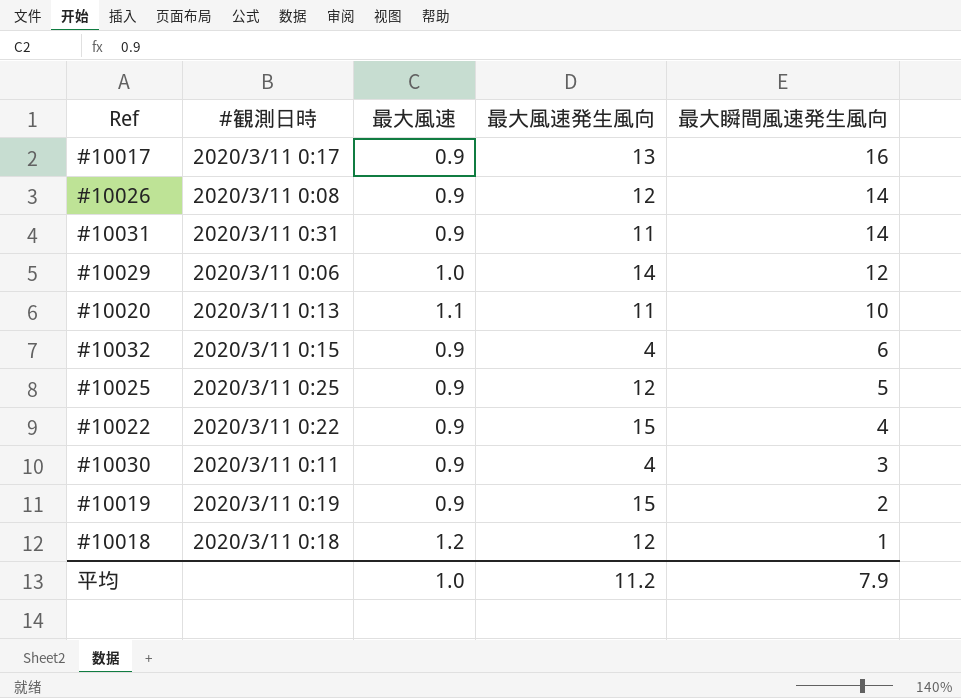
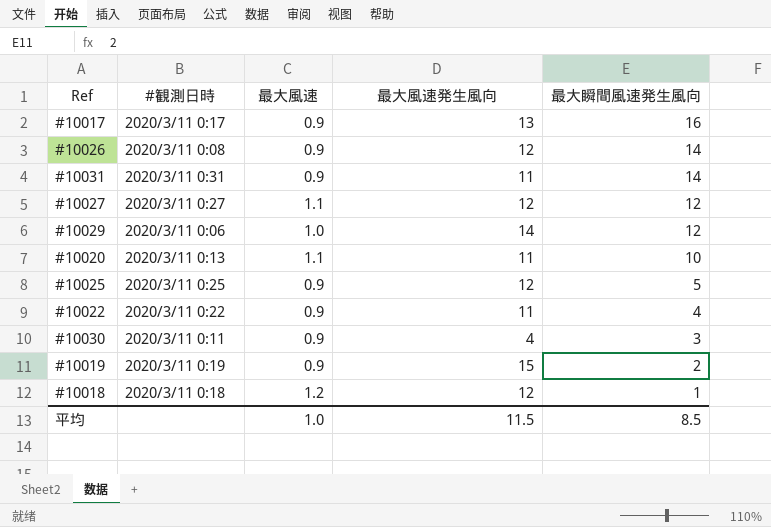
row #10032: 2020/3/11 0:15 | 0.9 | 4 | 6 -> none
row #10027: none -> 2020/3/11 0:27 | 1.1 | 12 | 12
#10022 | 最大風速発生風向: 15 -> 11
平均 | 最大風速発生風向: 11.2 -> 11.5
平均 | 最大瞬間風速発生風向: 7.9 -> 8.5

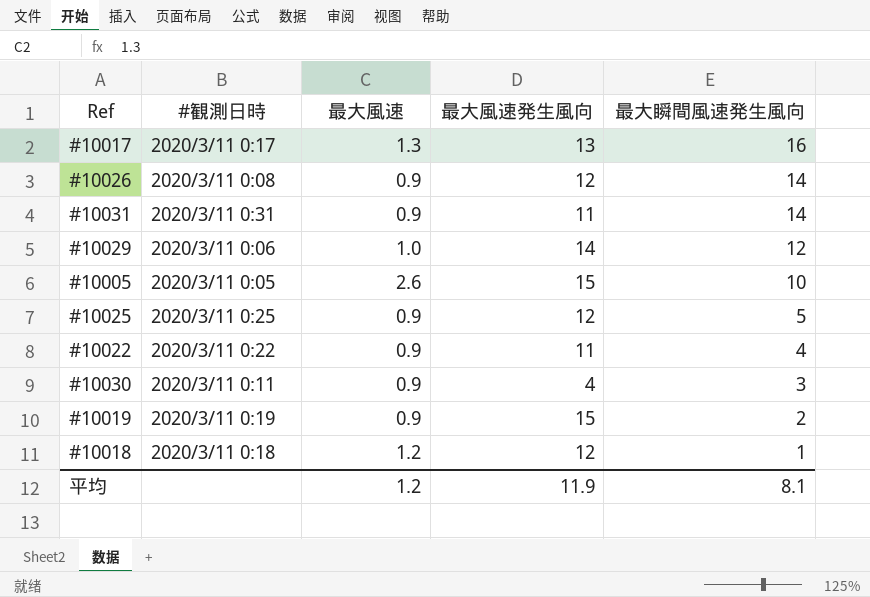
row #10027: 2020/3/11 0:27 | 1.1 | 12 | 12 -> none
row #10020: 2020/3/11 0:13 | 1.1 | 11 | 10 -> none
#10017 | 最大風速: 0.9 -> 1.3
row #10005: none -> 2020/3/11 0:05 | 2.6 | 15 | 10
平均 | 最大風速: 1.0 -> 1.2
平均 | 最大風速発生風向: 11.5 -> 11.9
平均 | 最大瞬間風速発生風向: 8.5 -> 8.1

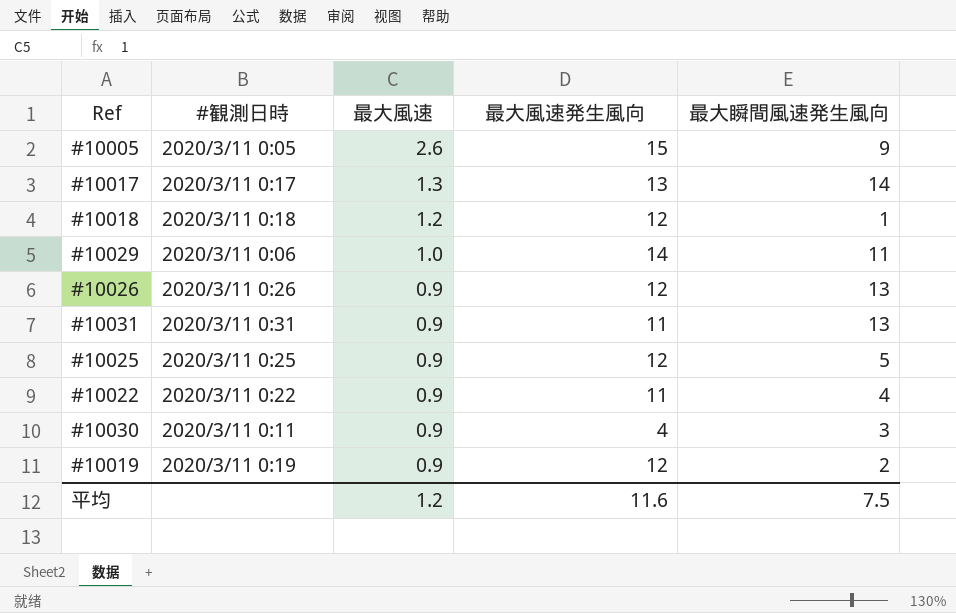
row order: 最大瞬間風速発生風向 descending -> 最大風速 descending
#10005 | 最大瞬間風速発生風向: 10 -> 9
#10017 | 最大瞬間風速発生風向: 16 -> 14
#10029 | 最大瞬間風速発生風向: 12 -> 11
#10026 | #観測日時: 2020/3/11 0:08 -> 2020/3/11 0:26
#10026 | 最大瞬間風速発生風向: 14 -> 13
#10031 | 最大瞬間風速発生風向: 14 -> 13
#10019 | 最大風速発生風向: 15 -> 12
平均 | 最大風速発生風向: 11.9 -> 11.6
平均 | 最大瞬間風速発生風向: 8.1 -> 7.5

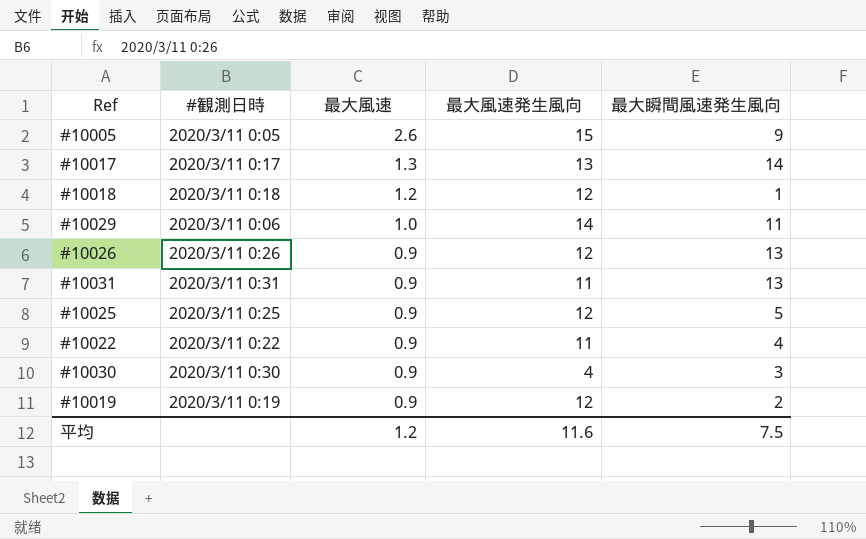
#10030 | #観測日時: 2020/3/11 0:11 -> 2020/3/11 0:30

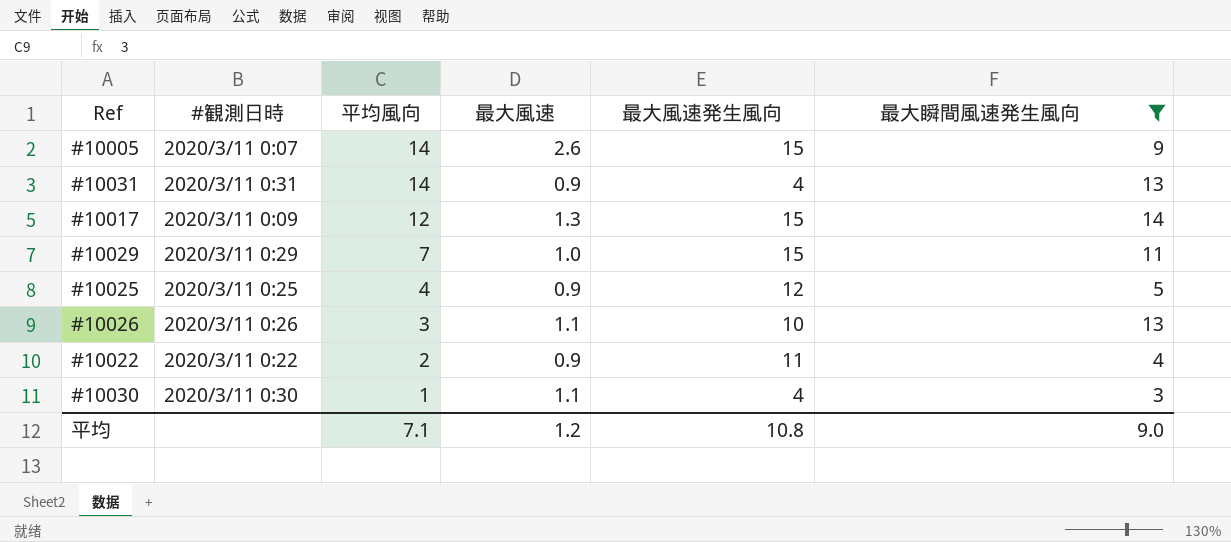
filter: none -> 最大瞬間風速発生風向 >= 3
row order: 最大風速 descending -> 平均風向 descending
column 平均風向 | position: none -> 3
#10005 | #観測日時: 2020/3/11 0:05 -> 2020/3/11 0:07
#10031 | 最大風速発生風向: 11 -> 4
#10017 | #観測日時: 2020/3/11 0:17 -> 2020/3/11 0:09
#10017 | 最大風速発生風向: 13 -> 15
#10029 | #観測日時: 2020/3/11 0:06 -> 2020/3/11 0:29
#10029 | 最大風速発生風向: 14 -> 15
#10026 | 最大風速: 0.9 -> 1.1
#10026 | 最大風速発生風向: 12 -> 10
#10030 | 最大風速: 0.9 -> 1.1
平均 | 最大風速発生風向: 11.6 -> 10.8
平均 | 最大瞬間風速発生風向: 7.5 -> 9.0

